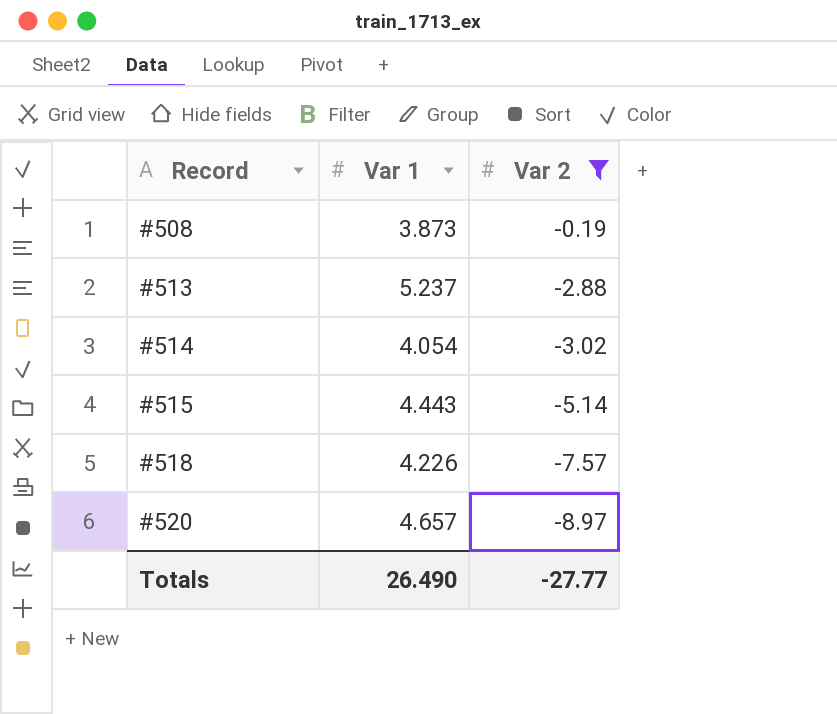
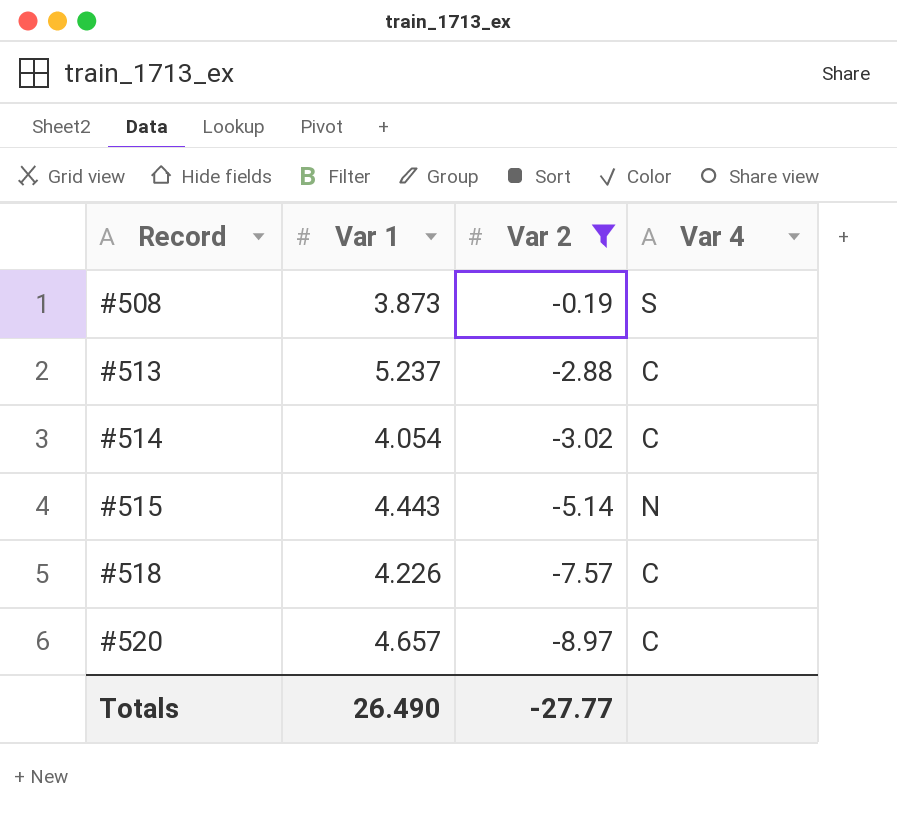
column Var 4 | position: none -> 4

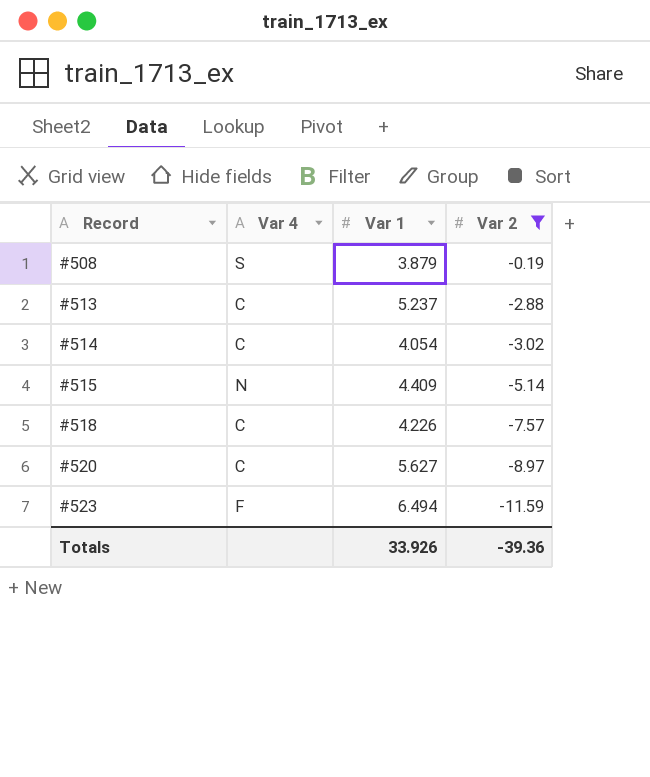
column Var 4 | position: 4 -> 2
#508 | Var 1: 3.873 -> 3.879
#515 | Var 1: 4.443 -> 4.409
#520 | Var 1: 4.657 -> 5.627
row #523: none -> F | 6.494 | -11.59
Totals | Var 1: 26.490 -> 33.926
Totals | Var 2: -27.77 -> -39.36

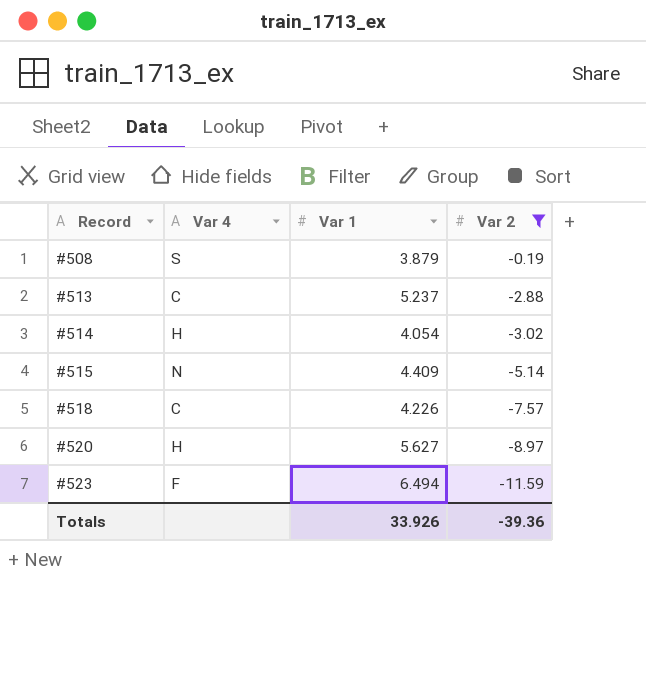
#514 | Var 4: C -> H
#520 | Var 4: C -> H

